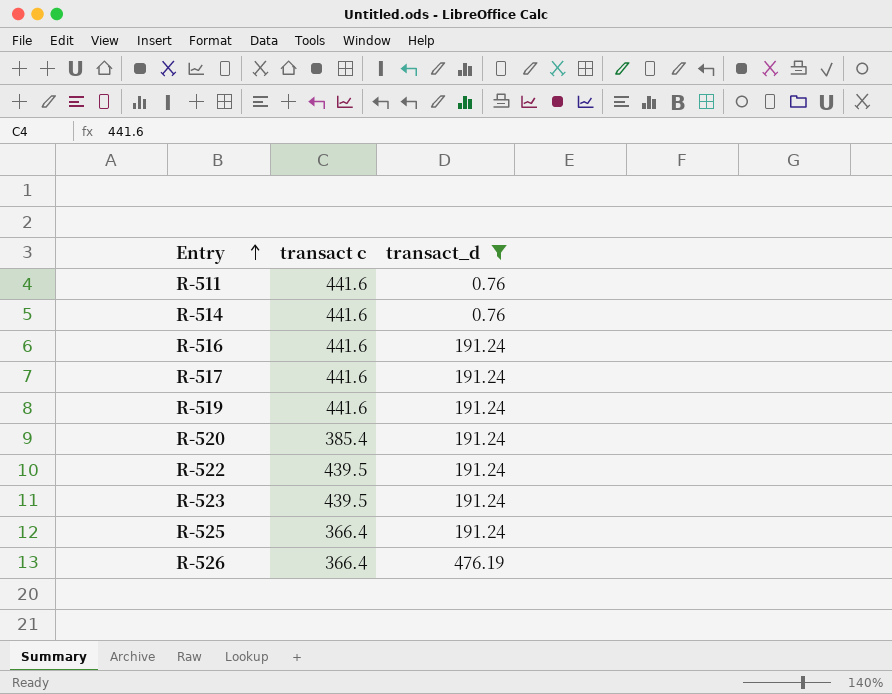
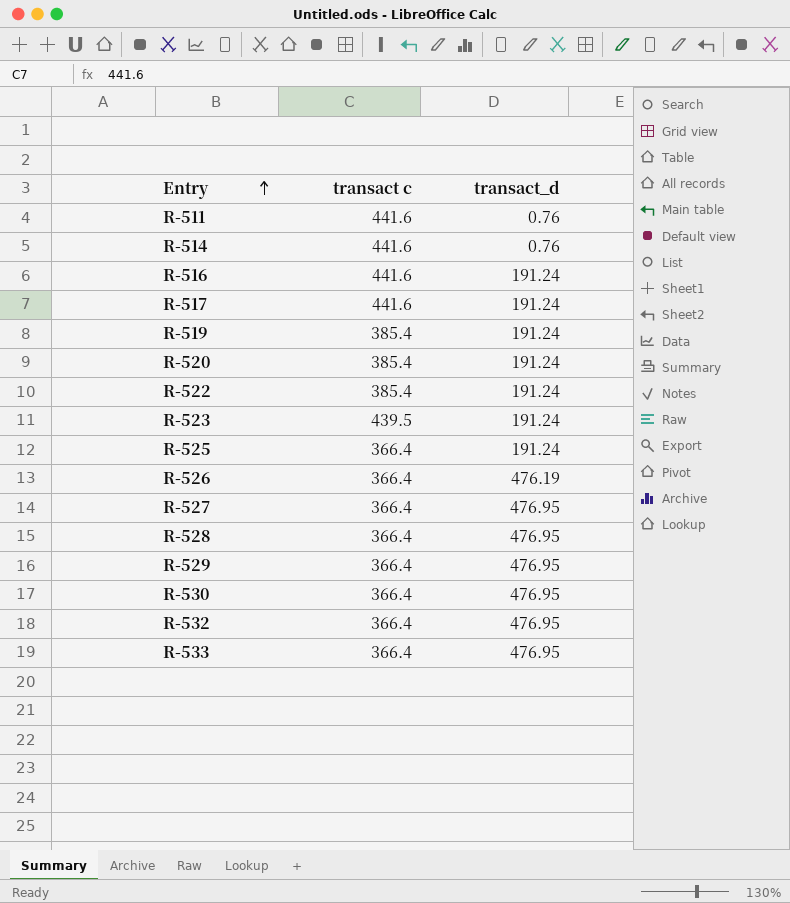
filter: transact_d != 476.95 -> none
R-519 | transact c: 441.6 -> 385.4
R-522 | transact c: 439.5 -> 385.4

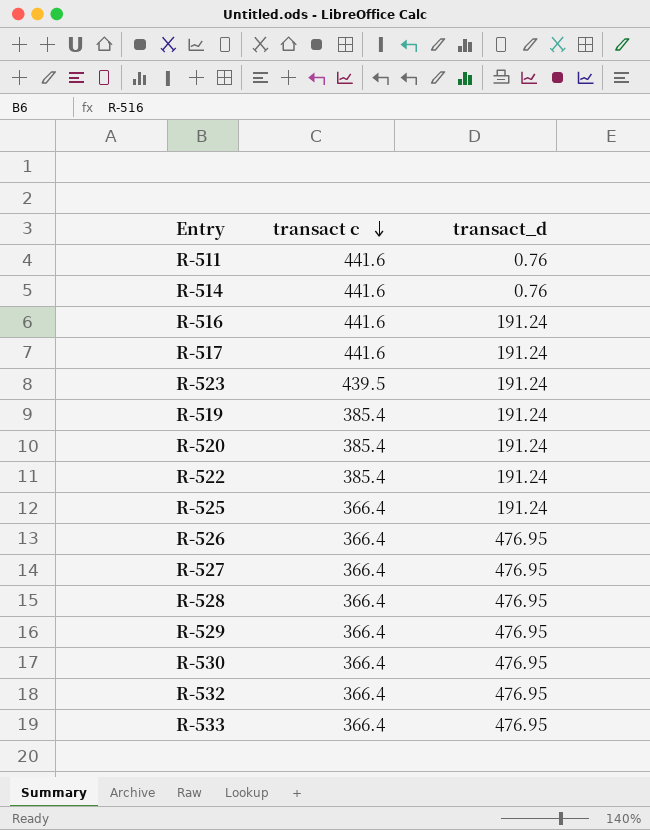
row order: Entry ascending -> transact c descending
R-526 | transact_d: 476.19 -> 476.95

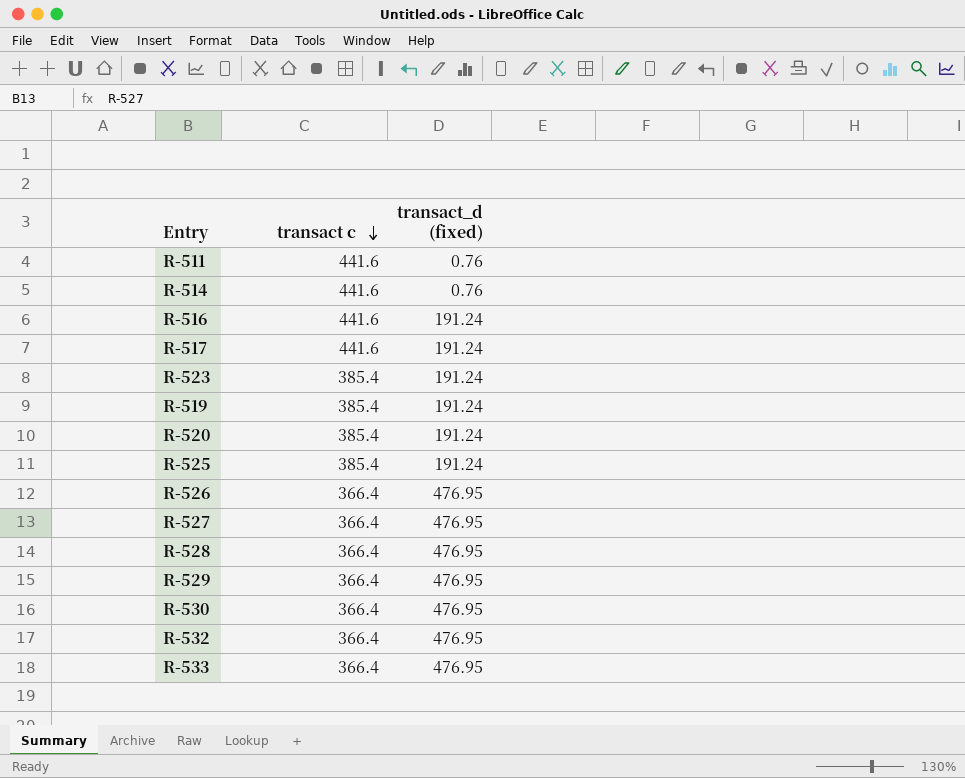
column name: transact_d -> transact_d (fixed)
row R-522: 385.4 | 191.24 -> none
R-523 | transact c: 439.5 -> 385.4
R-525 | transact c: 366.4 -> 385.4

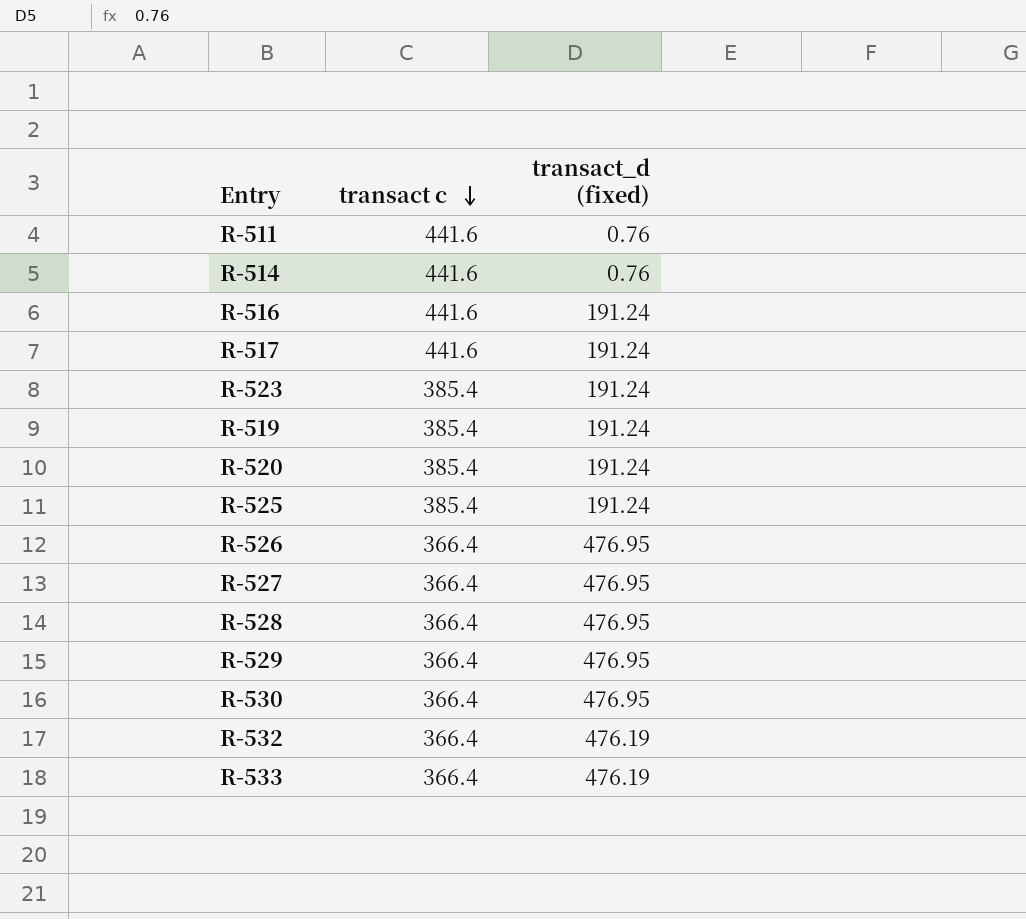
R-532 | transact_d (fixed): 476.95 -> 476.19
R-533 | transact_d (fixed): 476.95 -> 476.19

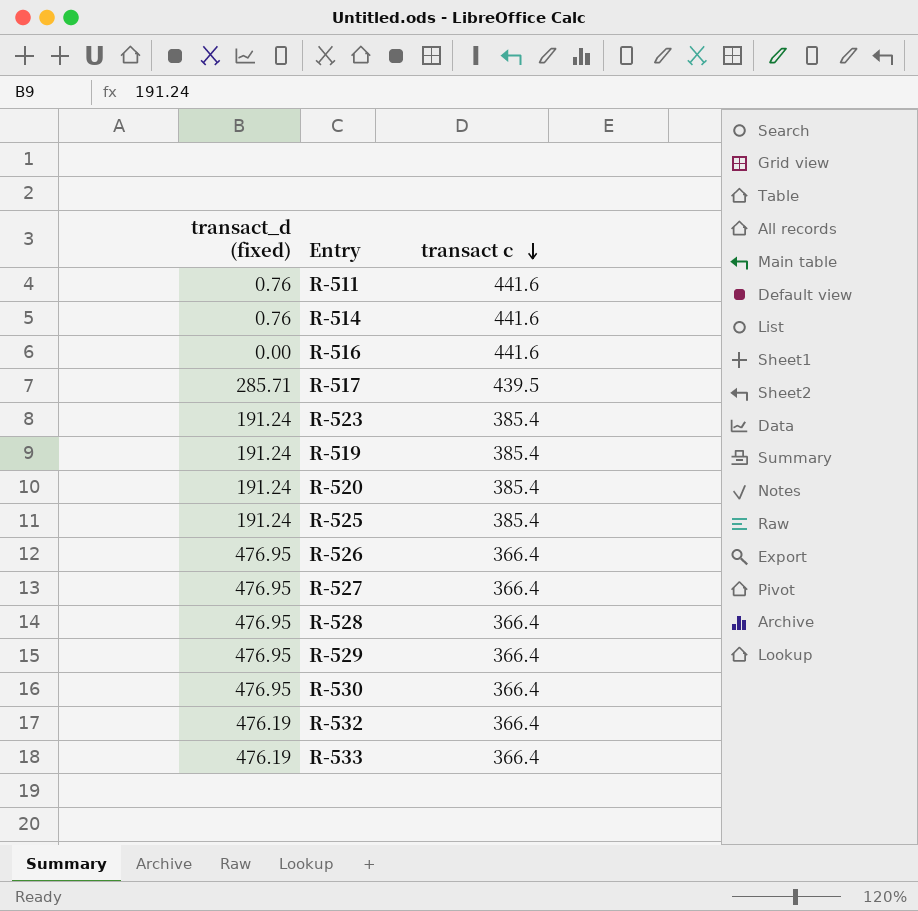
column transact_d (fixed) | position: 3 -> 1
R-516 | transact_d (fixed): 191.24 -> 0.00
R-517 | transact_d (fixed): 191.24 -> 285.71
R-517 | transact c: 441.6 -> 439.5

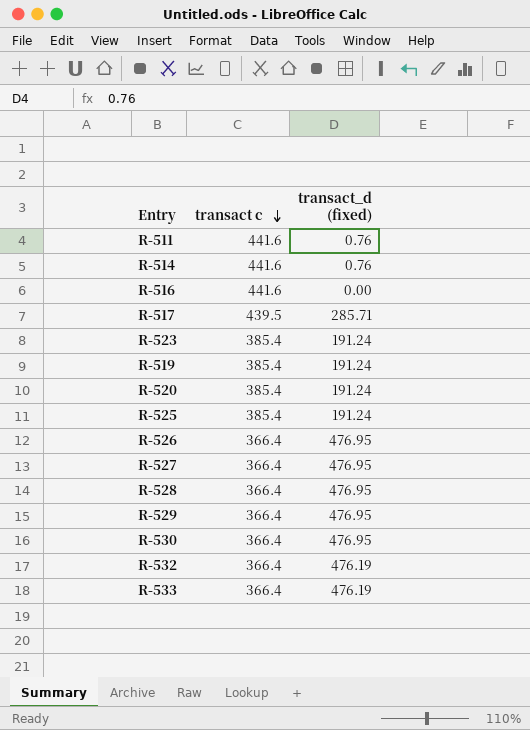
column transact_d (fixed) | position: 1 -> 3

